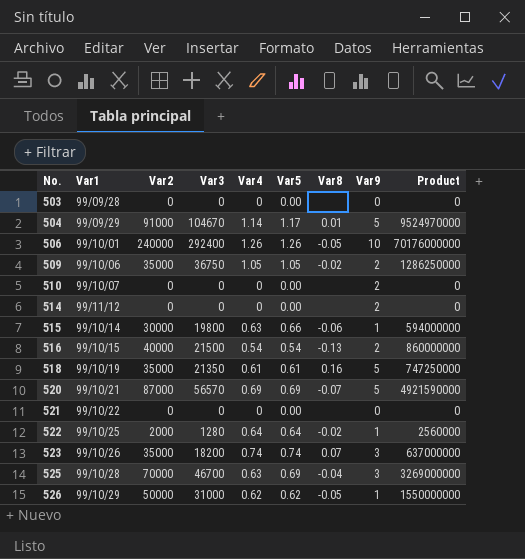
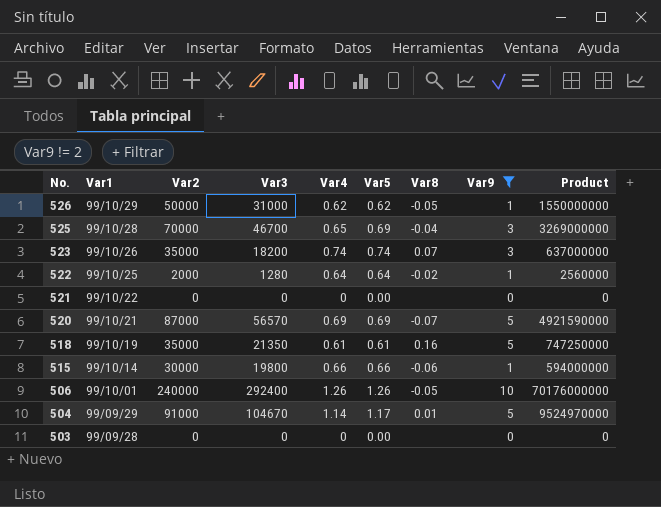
filter: none -> Var9 != 2
row order: No. ascending -> No. descending
525 | Var4: 0.63 -> 0.65
515 | Var4: 0.63 -> 0.66

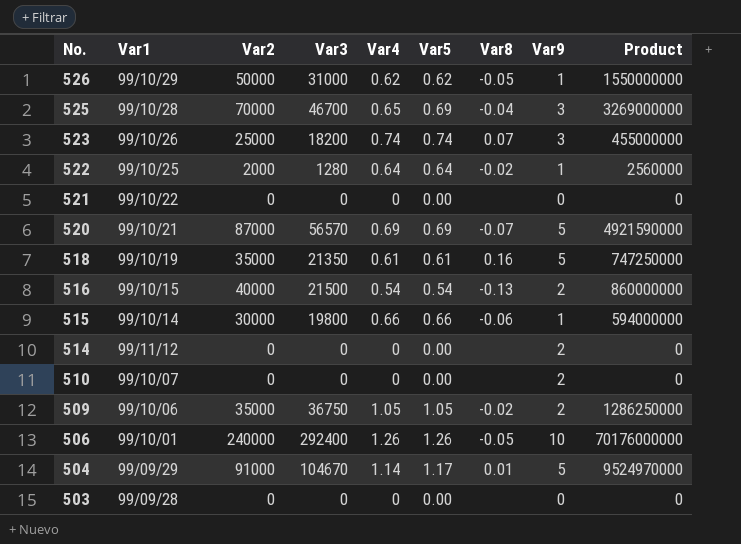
filter: Var9 != 2 -> none
523 | Var2: 35000 -> 25000
523 | Product: 637000000 -> 455000000

